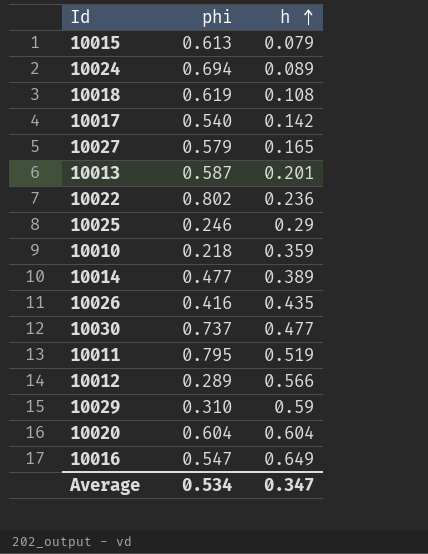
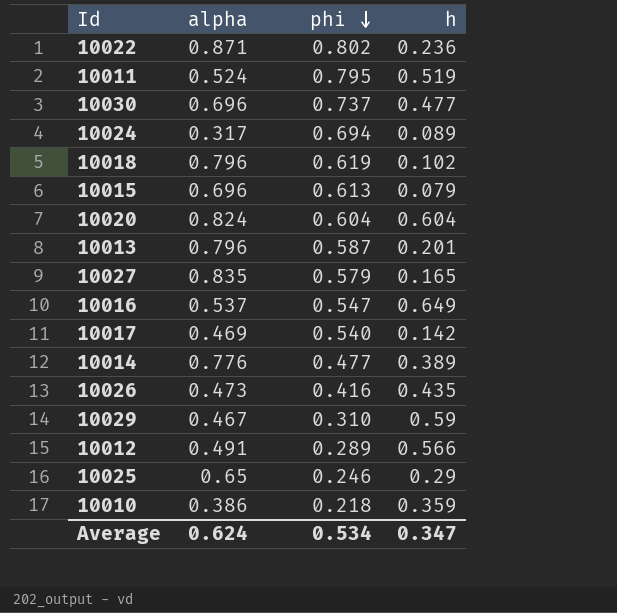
row order: h ascending -> phi descending
column alpha | position: none -> 2
10018 | h: 0.108 -> 0.102

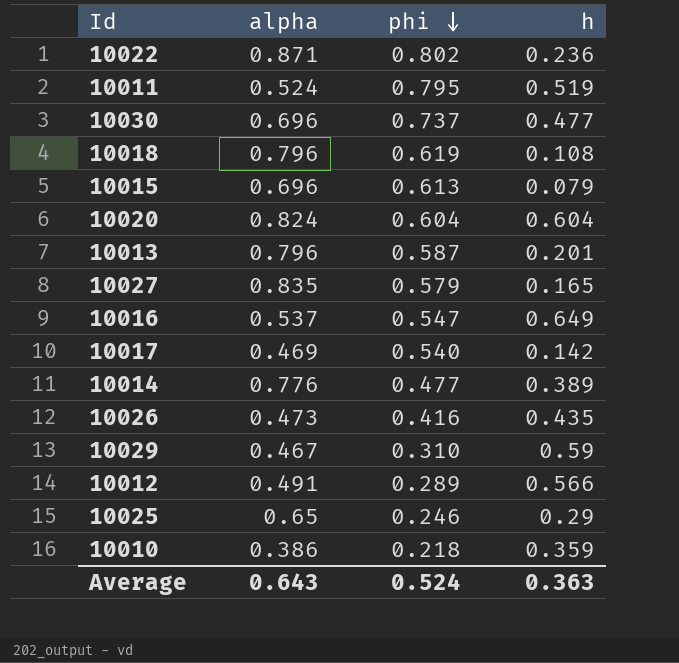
row 10024: 0.317 | 0.694 | 0.089 -> none
10018 | h: 0.102 -> 0.108
Average | alpha: 0.624 -> 0.643
Average | phi: 0.534 -> 0.524
Average | h: 0.347 -> 0.363

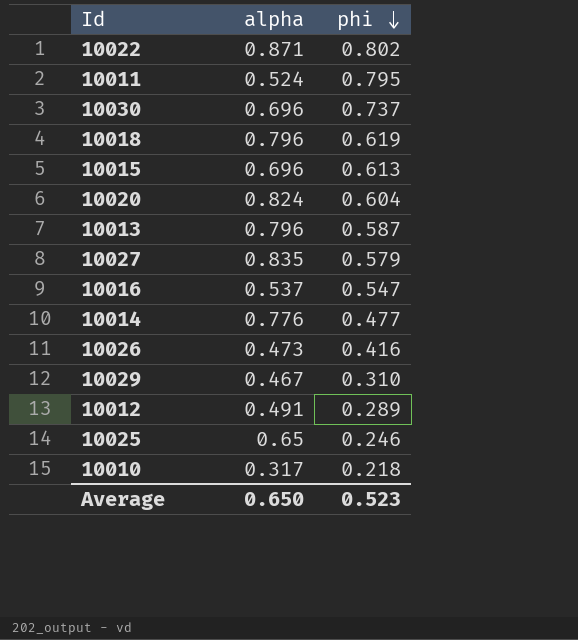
column h | position: 4 -> none
row 10017: 0.469 | 0.540 | 0.142 -> none
10010 | alpha: 0.386 -> 0.317
Average | alpha: 0.643 -> 0.650
Average | phi: 0.524 -> 0.523

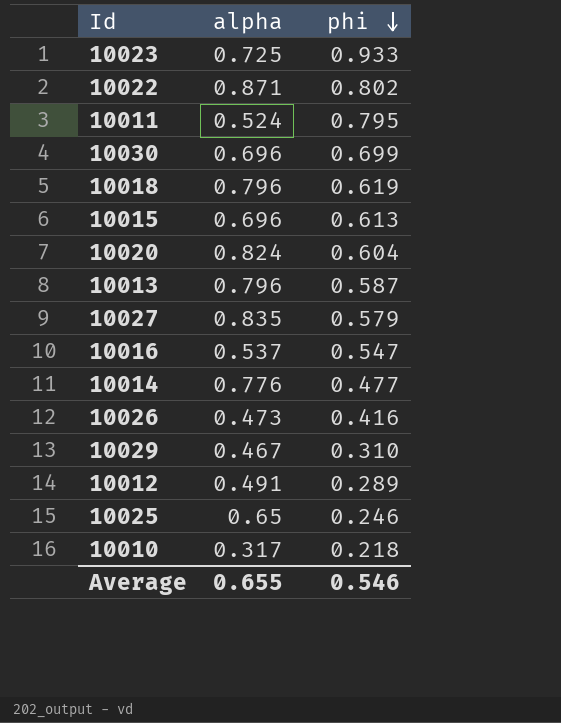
row 10023: none -> 0.725 | 0.933
10030 | phi: 0.737 -> 0.699
Average | alpha: 0.650 -> 0.655
Average | phi: 0.523 -> 0.546

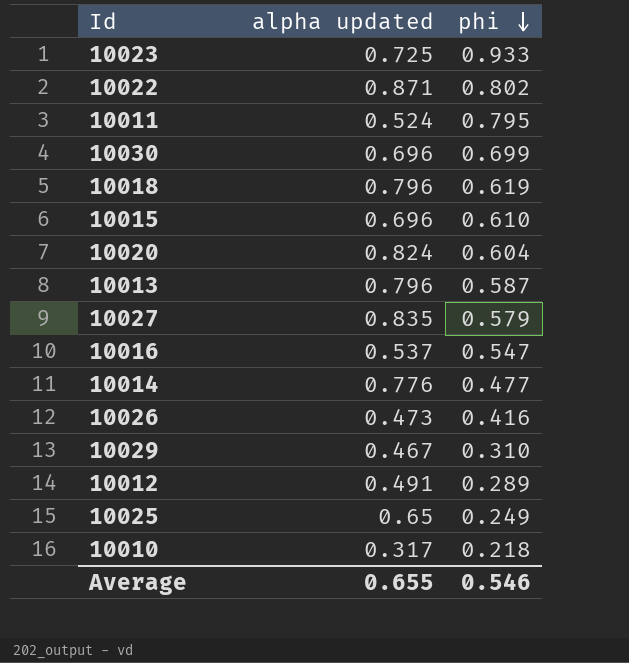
column name: alpha -> alpha updated
10015 | phi: 0.613 -> 0.610
10025 | phi: 0.246 -> 0.249

